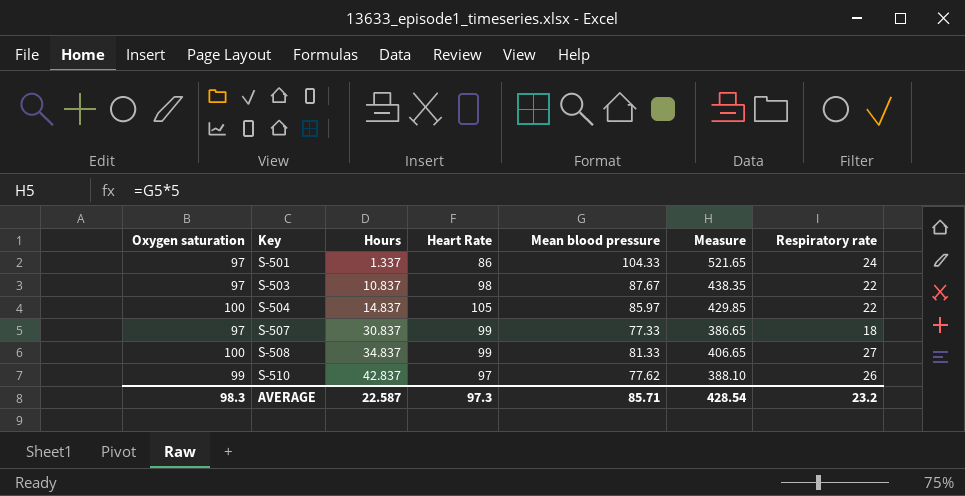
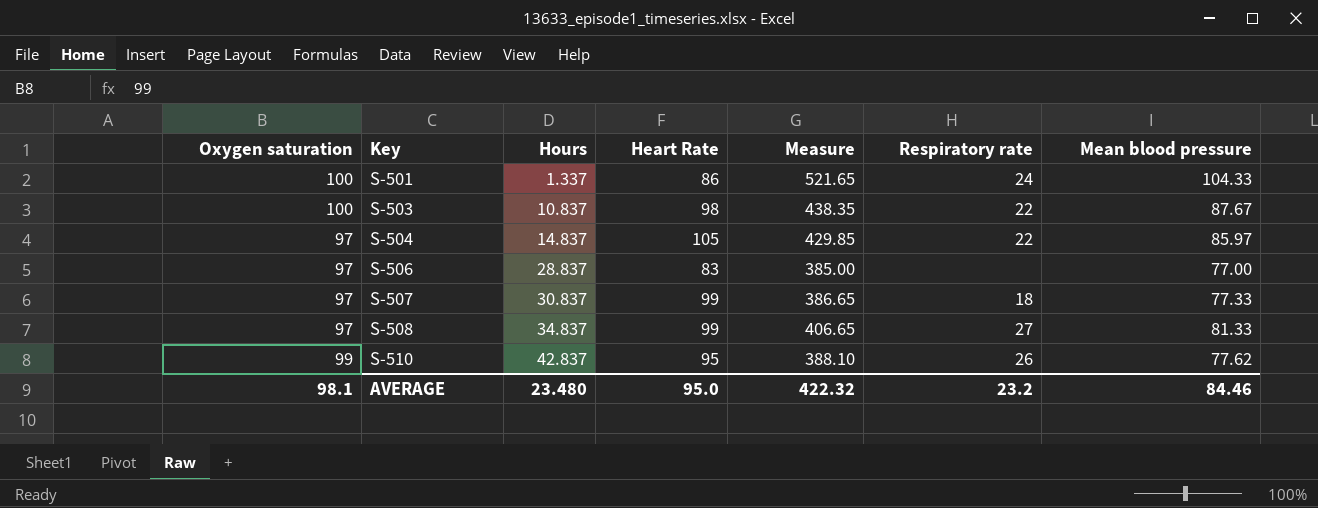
column Mean blood pressure | position: 5 -> 7
S-501 | Oxygen saturation: 97 -> 100
S-503 | Oxygen saturation: 97 -> 100
S-504 | Oxygen saturation: 100 -> 97
row S-506: none -> 97 | 28.837 | 83 | 385.00 | none | 77.00
S-508 | Oxygen saturation: 100 -> 97
S-510 | Heart Rate: 97 -> 95
AVERAGE | Oxygen saturation: 98.3 -> 98.1
AVERAGE | Hours: 22.587 -> 23.480
AVERAGE | Heart Rate: 97.3 -> 95.0
AVERAGE | Measure: 428.54 -> 422.32
AVERAGE | Mean blood pressure: 85.71 -> 84.46

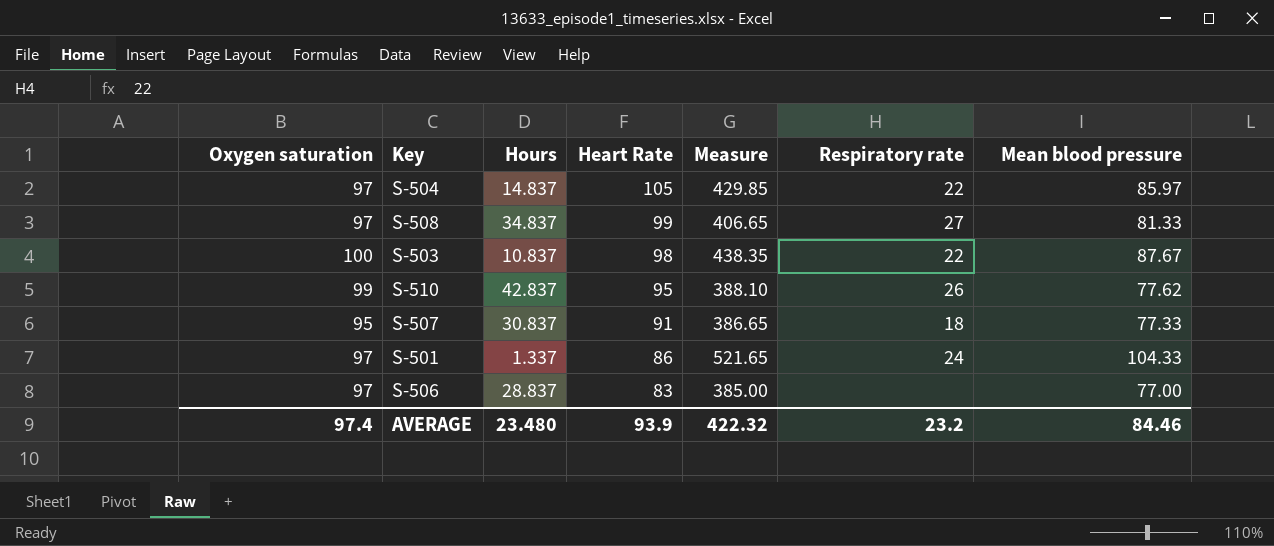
row order: Key ascending -> Heart Rate descending
S-507 | Oxygen saturation: 97 -> 95
S-507 | Heart Rate: 99 -> 91
S-501 | Oxygen saturation: 100 -> 97
AVERAGE | Oxygen saturation: 98.1 -> 97.4
AVERAGE | Heart Rate: 95.0 -> 93.9

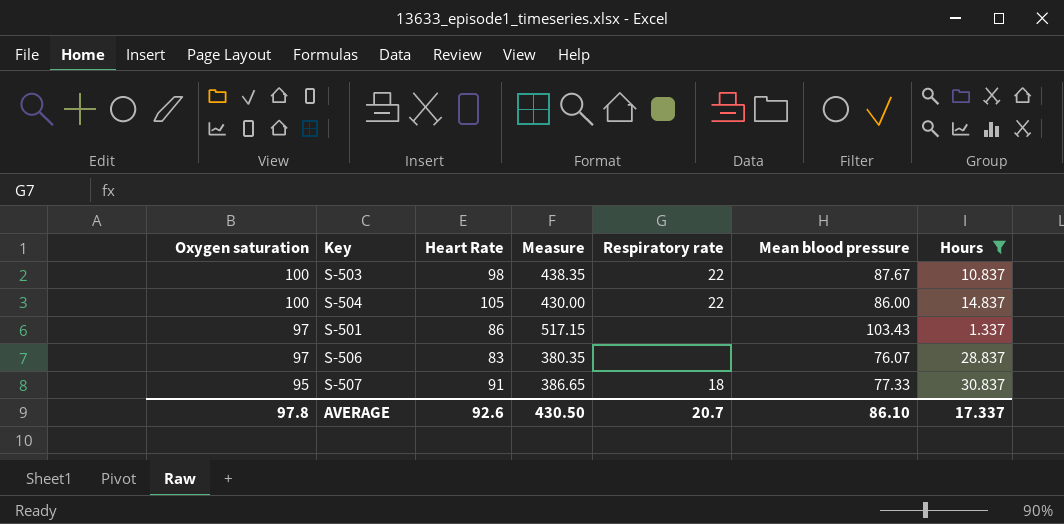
filter: none -> Hours <= 30.837
row order: Heart Rate descending -> Oxygen saturation descending
column Hours | position: 3 -> 7
S-504 | Oxygen saturation: 97 -> 100
S-504 | Measure: 429.85 -> 430.00
S-504 | Mean blood pressure: 85.97 -> 86.00
S-501 | Measure: 521.65 -> 517.15
S-501 | Respiratory rate: 24 -> none
S-501 | Mean blood pressure: 104.33 -> 103.43
S-506 | Measure: 385.00 -> 380.35
S-506 | Mean blood pressure: 77.00 -> 76.07
AVERAGE | Oxygen saturation: 97.4 -> 97.8
AVERAGE | Heart Rate: 93.9 -> 92.6
AVERAGE | Measure: 422.32 -> 430.50
AVERAGE | Respiratory rate: 23.2 -> 20.7
AVERAGE | Mean blood pressure: 84.46 -> 86.10
AVERAGE | Hours: 23.480 -> 17.337

